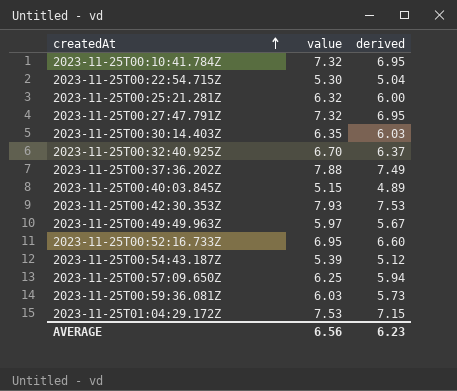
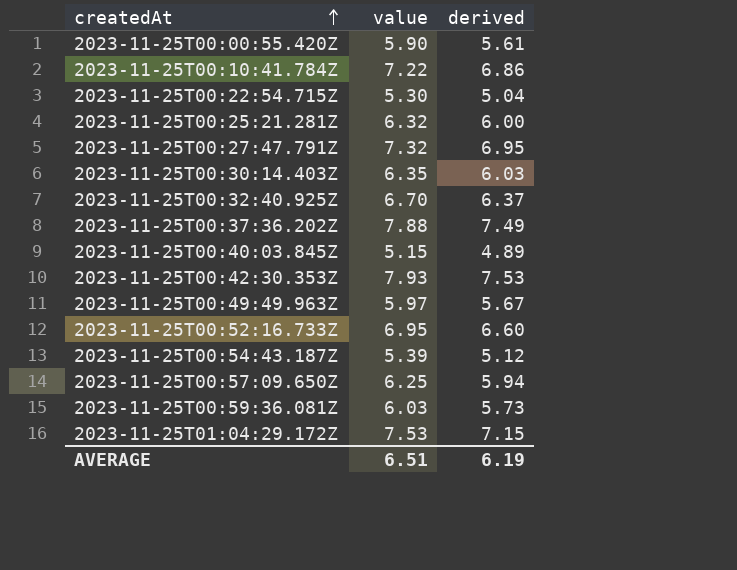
row 2023-11-25T00:00:55.420Z: none -> 5.90 | 5.61
2023-11-25T00:10:41.784Z | value: 7.32 -> 7.22
2023-11-25T00:10:41.784Z | derived: 6.95 -> 6.86
AVERAGE | value: 6.56 -> 6.51
AVERAGE | derived: 6.23 -> 6.19

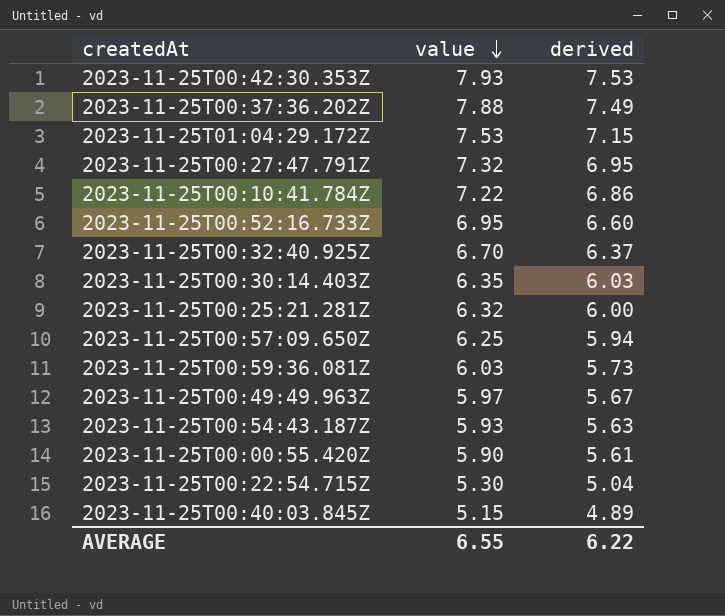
row order: createdAt ascending -> value descending
2023-11-25T00:54:43.187Z | value: 5.39 -> 5.93
2023-11-25T00:54:43.187Z | derived: 5.12 -> 5.63
AVERAGE | value: 6.51 -> 6.55
AVERAGE | derived: 6.19 -> 6.22

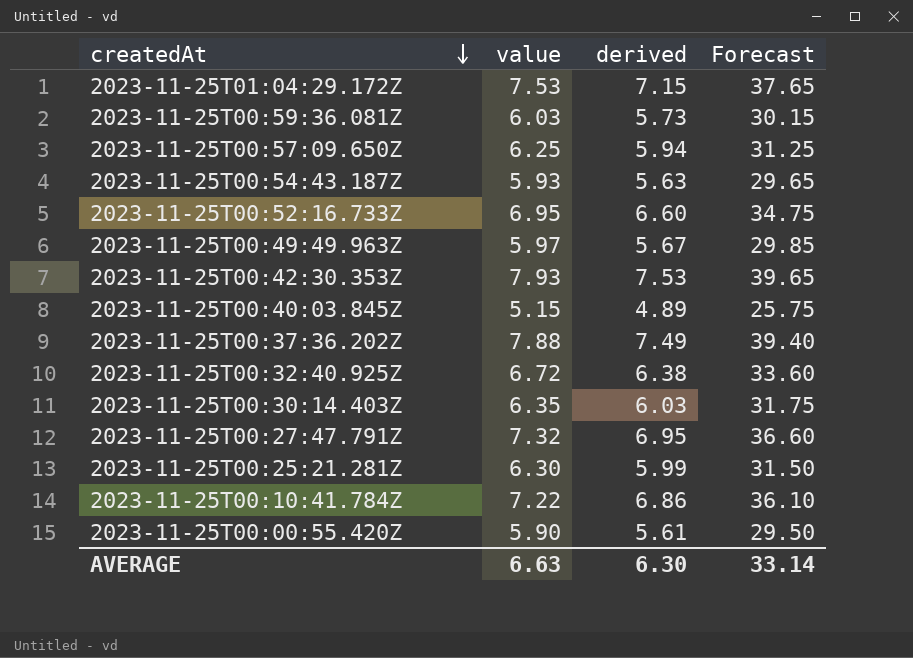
row order: value descending -> createdAt descending
column Forecast | formula: none -> [value] * 5
row 2023-11-25T00:22:54.715Z: 5.30 | 5.04 -> none
2023-11-25T00:32:40.925Z | value: 6.70 -> 6.72
2023-11-25T00:32:40.925Z | derived: 6.37 -> 6.38
2023-11-25T00:25:21.281Z | value: 6.32 -> 6.30
2023-11-25T00:25:21.281Z | derived: 6.00 -> 5.99
AVERAGE | value: 6.55 -> 6.63
AVERAGE | derived: 6.22 -> 6.30

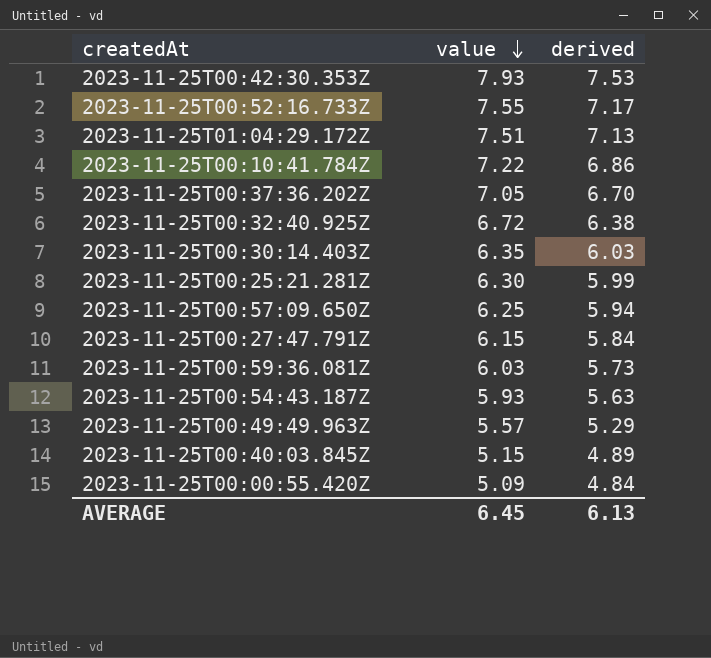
row order: createdAt descending -> value descending
column Forecast | formula: [value] * 5 -> none
2023-11-25T00:52:16.733Z | value: 6.95 -> 7.55
2023-11-25T00:52:16.733Z | derived: 6.60 -> 7.17
2023-11-25T01:04:29.172Z | value: 7.53 -> 7.51
2023-11-25T01:04:29.172Z | derived: 7.15 -> 7.13
2023-11-25T00:37:36.202Z | value: 7.88 -> 7.05
2023-11-25T00:37:36.202Z | derived: 7.49 -> 6.70
2023-11-25T00:27:47.791Z | value: 7.32 -> 6.15
2023-11-25T00:27:47.791Z | derived: 6.95 -> 5.84
2023-11-25T00:49:49.963Z | value: 5.97 -> 5.57
2023-11-25T00:49:49.963Z | derived: 5.67 -> 5.29
2023-11-25T00:00:55.420Z | value: 5.90 -> 5.09
2023-11-25T00:00:55.420Z | derived: 5.61 -> 4.84
AVERAGE | value: 6.63 -> 6.45
AVERAGE | derived: 6.30 -> 6.13

